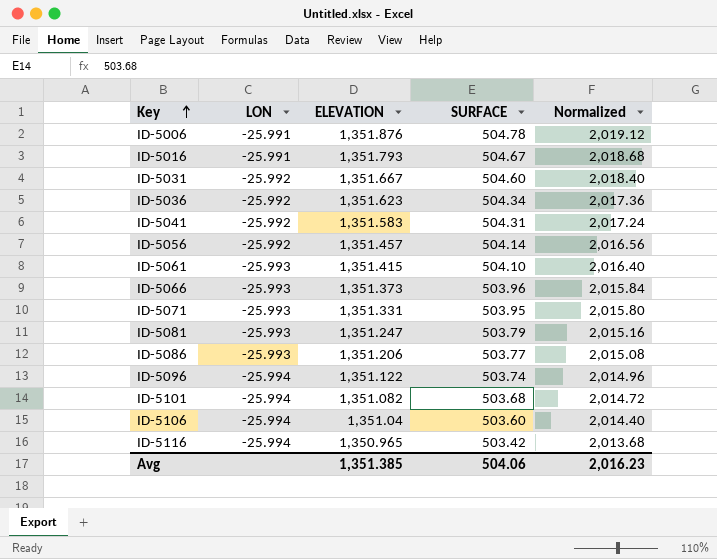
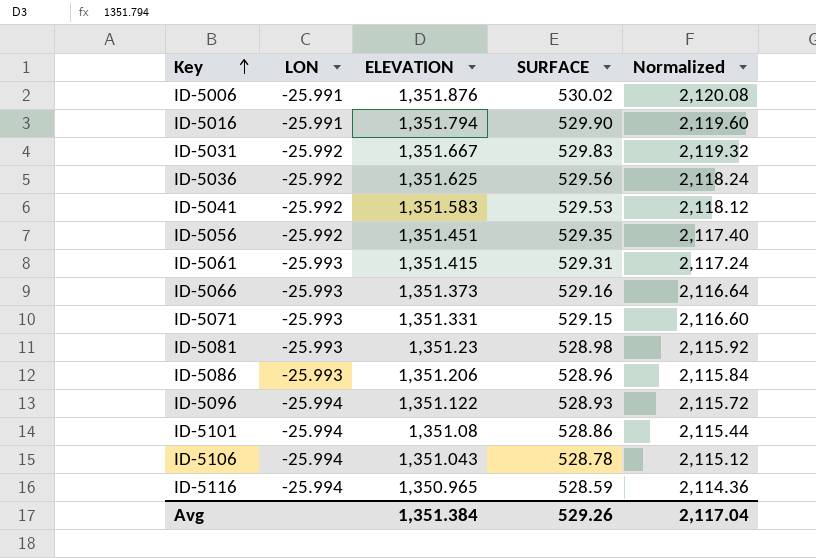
ID-5006 | SURFACE: 504.78 -> 530.02
ID-5006 | Normalized: 2,019.12 -> 2,120.08
ID-5016 | ELEVATION: 1,351.793 -> 1,351.794
ID-5016 | SURFACE: 504.67 -> 529.90
ID-5016 | Normalized: 2,018.68 -> 2,119.60
ID-5031 | SURFACE: 504.60 -> 529.83
ID-5031 | Normalized: 2,018.40 -> 2,119.32
ID-5036 | ELEVATION: 1,351.623 -> 1,351.625
ID-5036 | SURFACE: 504.34 -> 529.56
ID-5036 | Normalized: 2,017.36 -> 2,118.24
ID-5041 | SURFACE: 504.31 -> 529.53
ID-5041 | Normalized: 2,017.24 -> 2,118.12
ID-5056 | ELEVATION: 1,351.457 -> 1,351.451
ID-5056 | SURFACE: 504.14 -> 529.35
ID-5056 | Normalized: 2,016.56 -> 2,117.40
ID-5061 | SURFACE: 504.10 -> 529.31
ID-5061 | Normalized: 2,016.40 -> 2,117.24
ID-5066 | SURFACE: 503.96 -> 529.16
ID-5066 | Normalized: 2,015.84 -> 2,116.64
ID-5071 | SURFACE: 503.95 -> 529.15
ID-5071 | Normalized: 2,015.80 -> 2,116.60
ID-5081 | ELEVATION: 1,351.247 -> 1,351.23
ID-5081 | SURFACE: 503.79 -> 528.98
ID-5081 | Normalized: 2,015.16 -> 2,115.92
ID-5086 | SURFACE: 503.77 -> 528.96
ID-5086 | Normalized: 2,015.08 -> 2,115.84
ID-5096 | SURFACE: 503.74 -> 528.93
ID-5096 | Normalized: 2,014.96 -> 2,115.72
ID-5101 | ELEVATION: 1,351.082 -> 1,351.08
ID-5101 | SURFACE: 503.68 -> 528.86
ID-5101 | Normalized: 2,014.72 -> 2,115.44
ID-5106 | ELEVATION: 1,351.04 -> 1,351.043
ID-5106 | SURFACE: 503.60 -> 528.78
ID-5106 | Normalized: 2,014.40 -> 2,115.12
ID-5116 | SURFACE: 503.42 -> 528.59
ID-5116 | Normalized: 2,013.68 -> 2,114.36
Avg | ELEVATION: 1,351.385 -> 1,351.384
Avg | SURFACE: 504.06 -> 529.26
Avg | Normalized: 2,016.23 -> 2,117.04

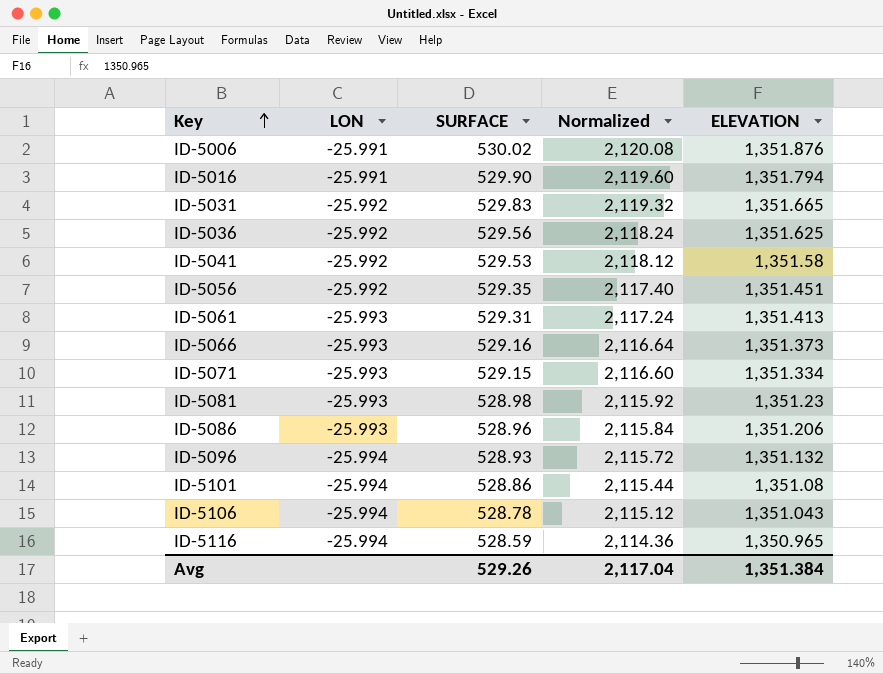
column ELEVATION | position: 3 -> 5
ID-5031 | ELEVATION: 1,351.667 -> 1,351.665
ID-5041 | ELEVATION: 1,351.583 -> 1,351.58
ID-5061 | ELEVATION: 1,351.415 -> 1,351.413
ID-5071 | ELEVATION: 1,351.331 -> 1,351.334
ID-5096 | ELEVATION: 1,351.122 -> 1,351.132

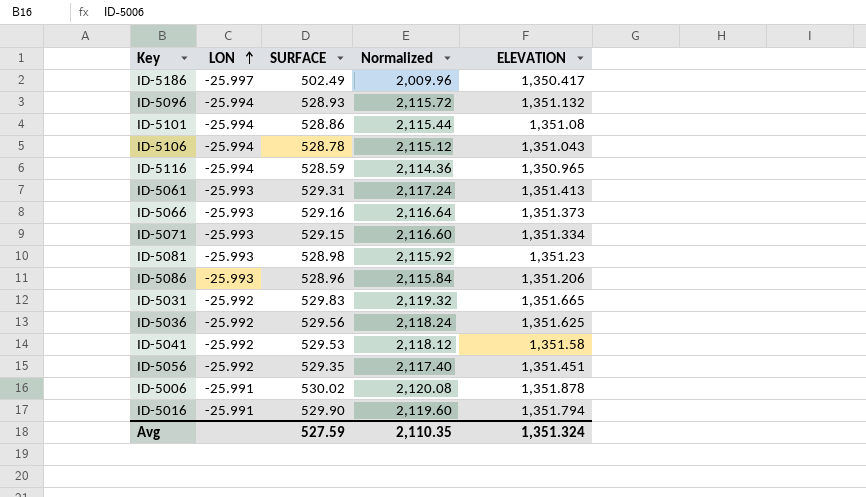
row order: Key ascending -> LON ascending
row ID-5186: none -> -25.997 | 502.49 | 2,009.96 | 1,350.417
ID-5006 | ELEVATION: 1,351.876 -> 1,351.878
Avg | SURFACE: 529.26 -> 527.59
Avg | Normalized: 2,117.04 -> 2,110.35
Avg | ELEVATION: 1,351.384 -> 1,351.324

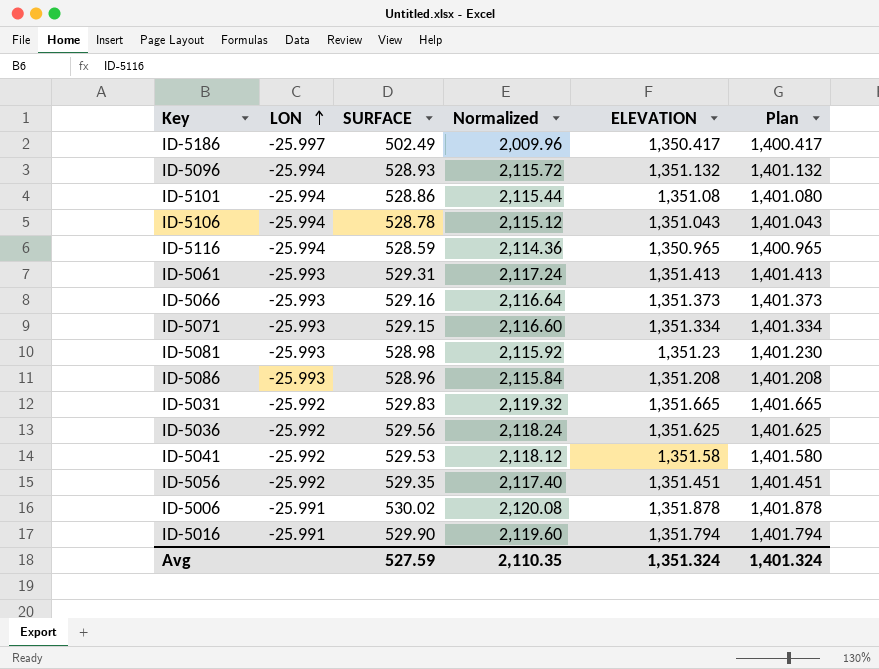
column Plan | formula: none -> [ELEVATION] + 50
ID-5086 | ELEVATION: 1,351.206 -> 1,351.208

